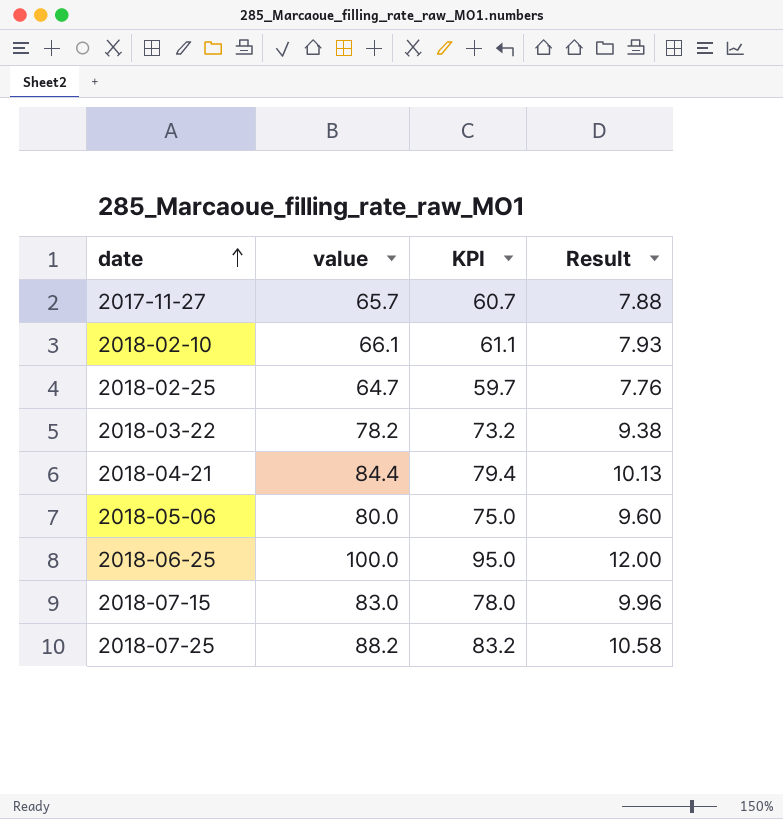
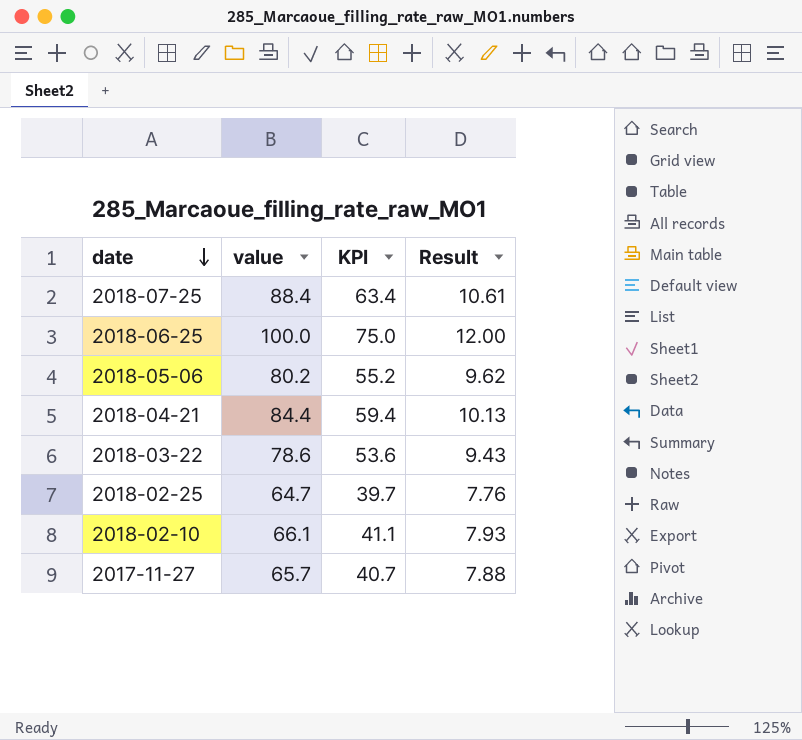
row order: date ascending -> date descending
column KPI | formula: [value] - 5 -> [value] - 25
row 2018-07-15: 83.0 | 78.0 | 9.96 -> none
2018-07-25 | value: 88.2 -> 88.4
2018-07-25 | Result: 10.58 -> 10.61
2018-05-06 | value: 80.0 -> 80.2
2018-05-06 | Result: 9.60 -> 9.62
2018-03-22 | value: 78.2 -> 78.6
2018-03-22 | Result: 9.38 -> 9.43

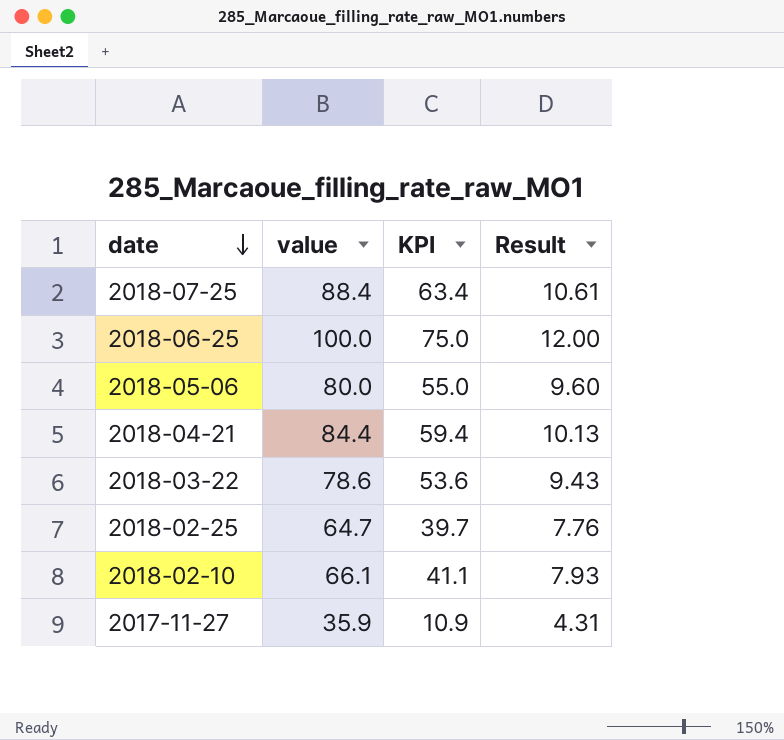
2018-05-06 | value: 80.2 -> 80.0
2018-05-06 | KPI: 55.2 -> 55.0
2018-05-06 | Result: 9.62 -> 9.60
2017-11-27 | value: 65.7 -> 35.9
2017-11-27 | KPI: 40.7 -> 10.9
2017-11-27 | Result: 7.88 -> 4.31

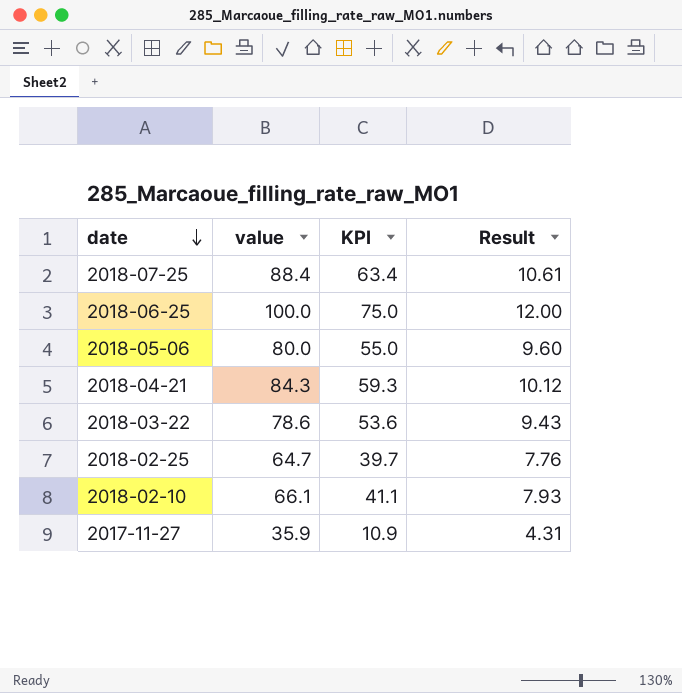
2018-04-21 | value: 84.4 -> 84.3
2018-04-21 | KPI: 59.4 -> 59.3
2018-04-21 | Result: 10.13 -> 10.12

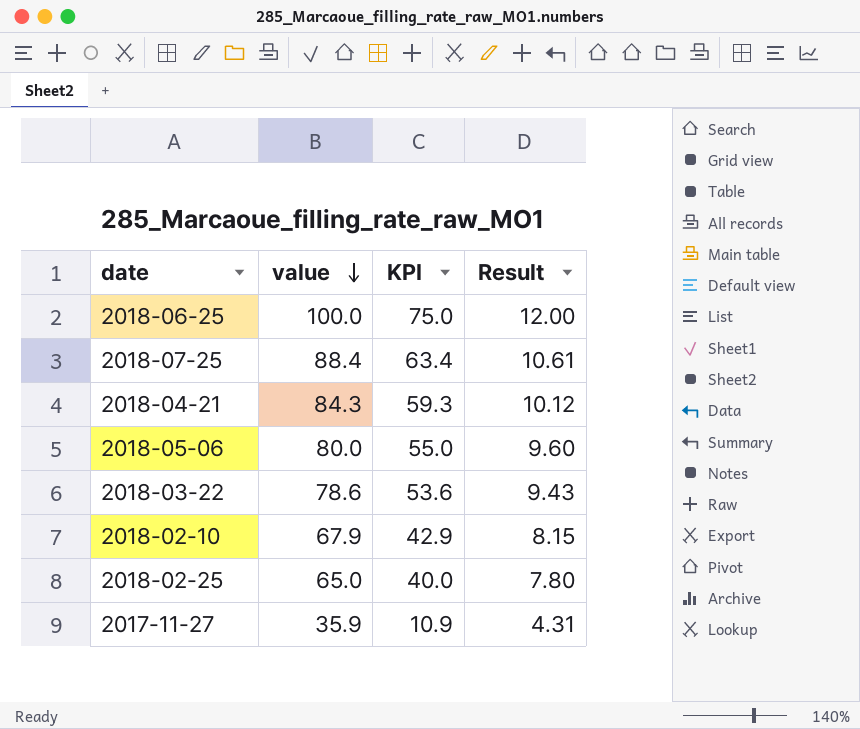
row order: date descending -> value descending
2018-02-10 | value: 66.1 -> 67.9
2018-02-10 | KPI: 41.1 -> 42.9
2018-02-10 | Result: 7.93 -> 8.15
2018-02-25 | value: 64.7 -> 65.0
2018-02-25 | KPI: 39.7 -> 40.0
2018-02-25 | Result: 7.76 -> 7.80

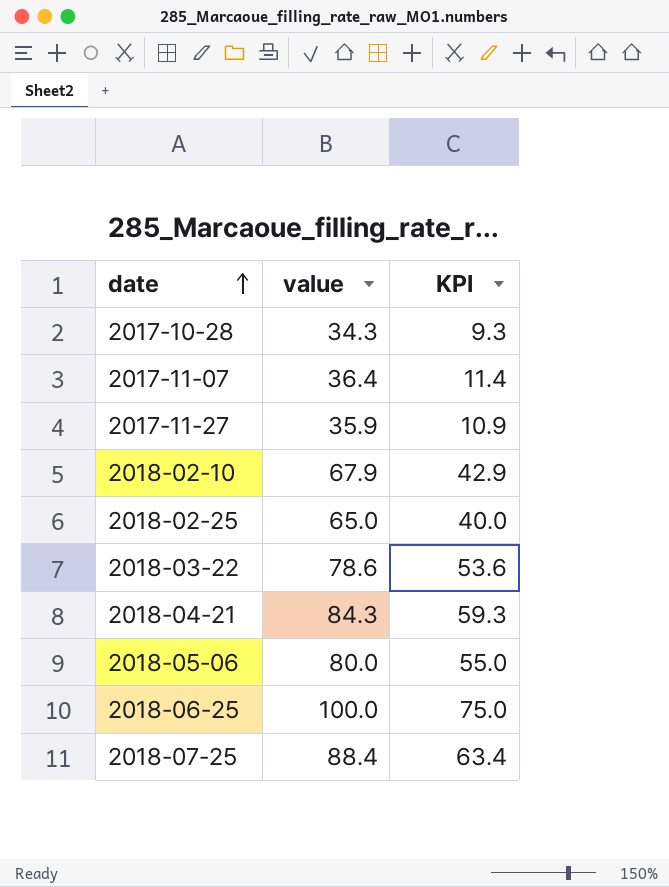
row order: value descending -> date ascending
column Result | formula: [value] * 0.12 -> none
row 2017-10-28: none -> 34.3 | 9.3
row 2017-11-07: none -> 36.4 | 11.4

